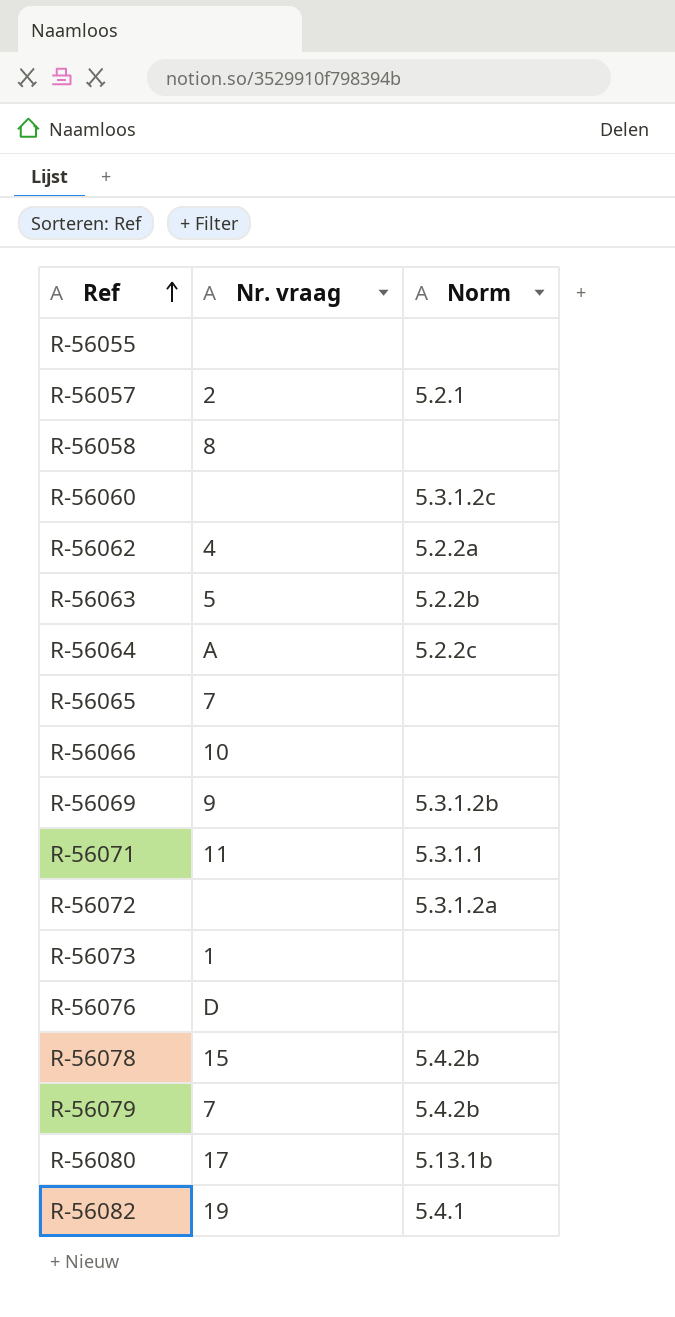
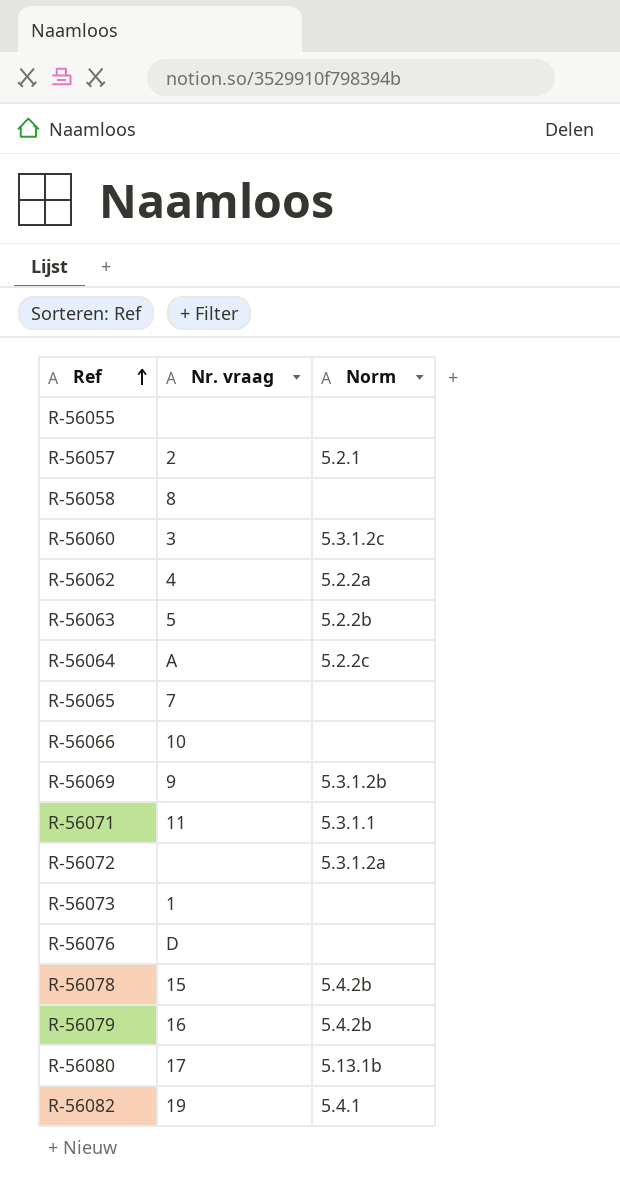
R-56060 | Nr. vraag: none -> 3
R-56079 | Nr. vraag: 7 -> 16

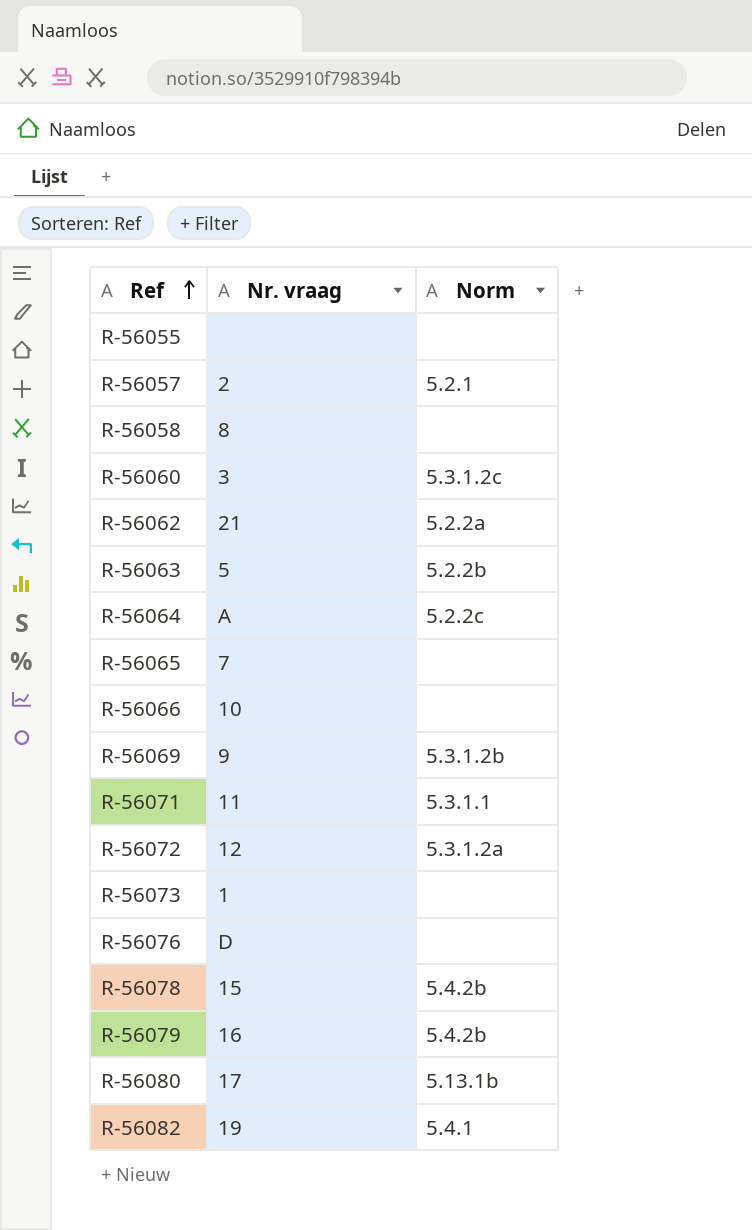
R-56062 | Nr. vraag: 4 -> 21
R-56072 | Nr. vraag: none -> 12

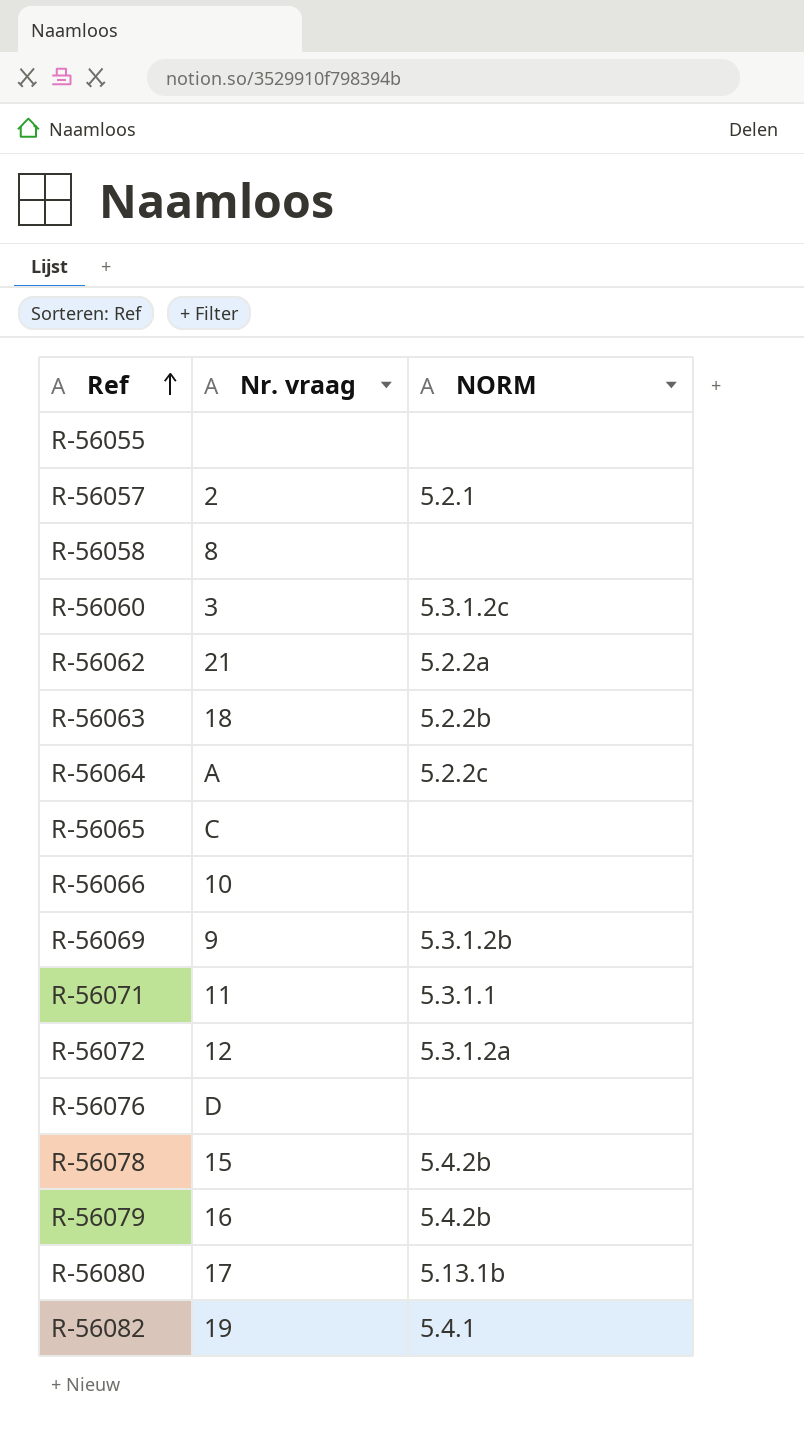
column name: Norm -> NORM
row R-56073: 1 | none -> none
R-56063 | Nr. vraag: 5 -> 18
R-56065 | Nr. vraag: 7 -> C

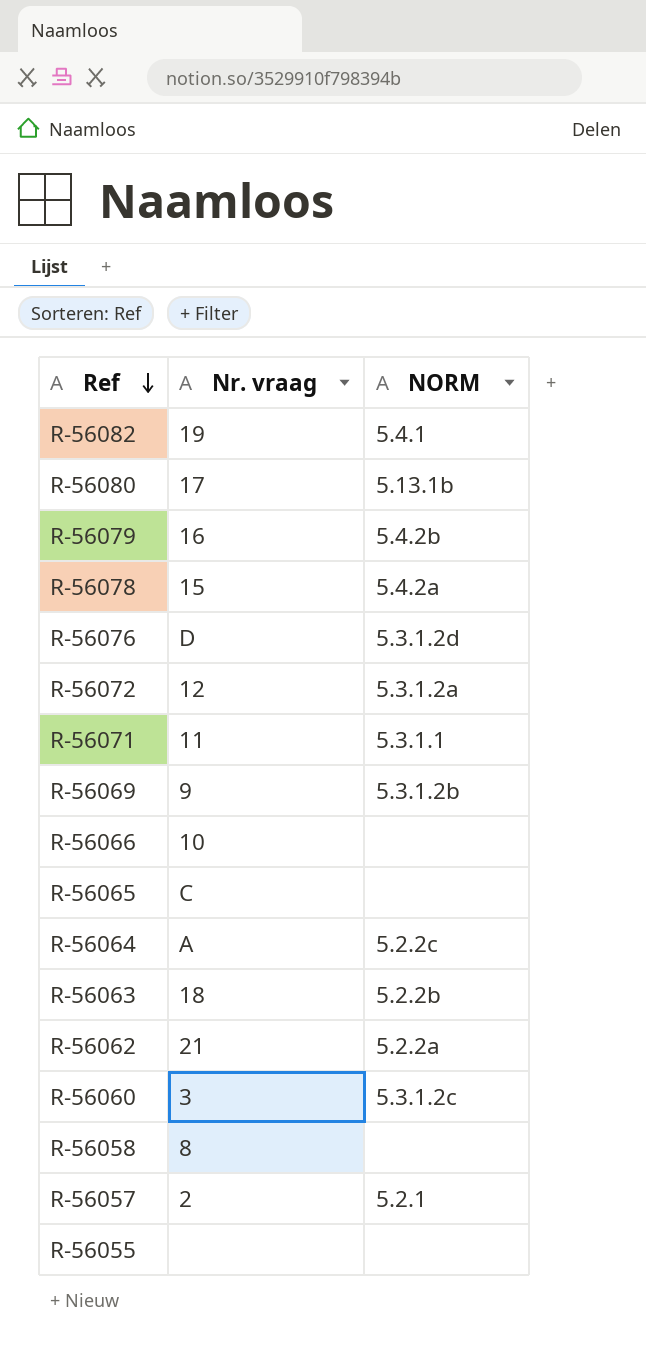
row order: Ref ascending -> Ref descending
R-56078 | NORM: 5.4.2b -> 5.4.2a
R-56076 | NORM: none -> 5.3.1.2d

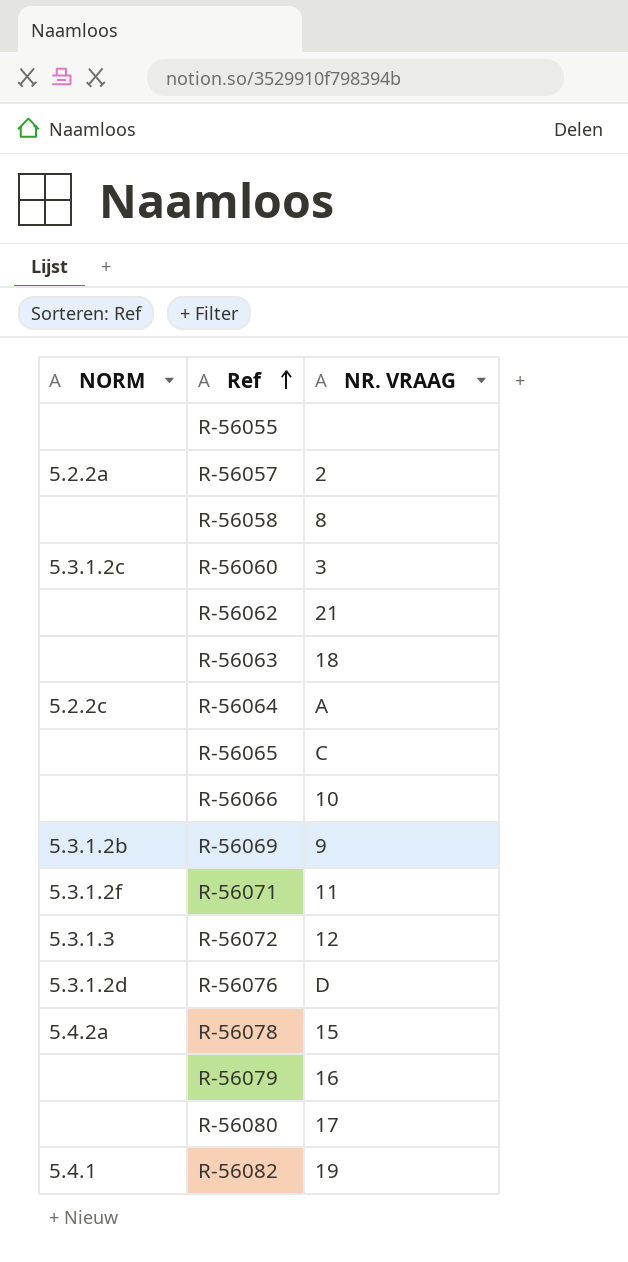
row order: Ref descending -> Ref ascending
column NORM | position: 3 -> 1
column name: Nr. vraag -> NR. VRAAG
R-56057 | NORM: 5.2.1 -> 5.2.2a
R-56062 | NORM: 5.2.2a -> none
R-56063 | NORM: 5.2.2b -> none
R-56071 | NORM: 5.3.1.1 -> 5.3.1.2f
R-56072 | NORM: 5.3.1.2a -> 5.3.1.3
R-56079 | NORM: 5.4.2b -> none
R-56080 | NORM: 5.13.1b -> none

